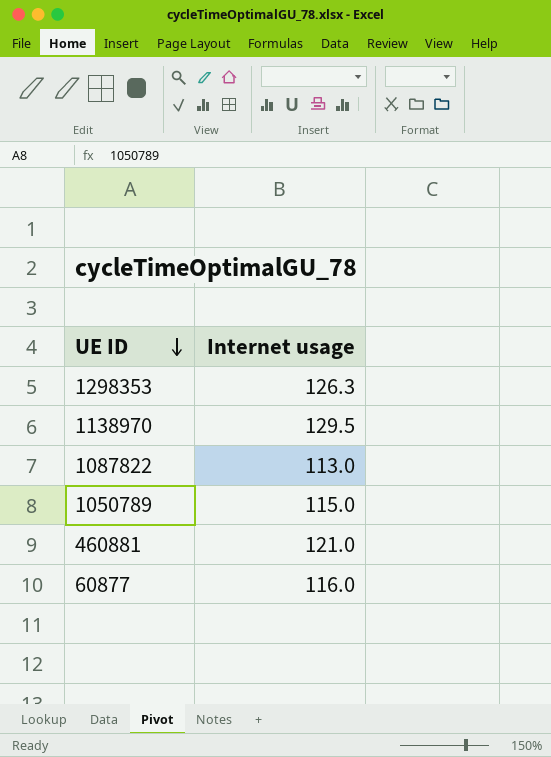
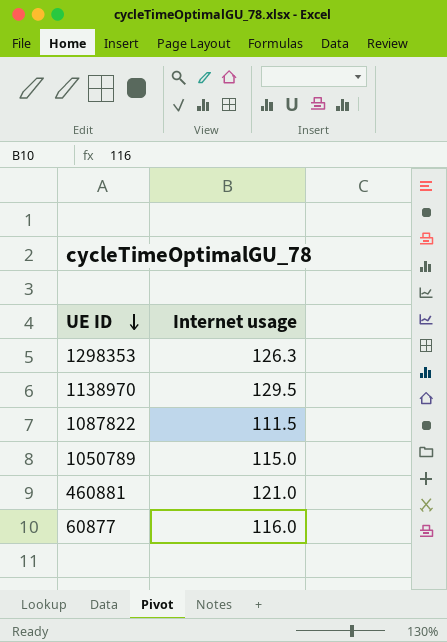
1087822 | Internet usage: 113.0 -> 111.5

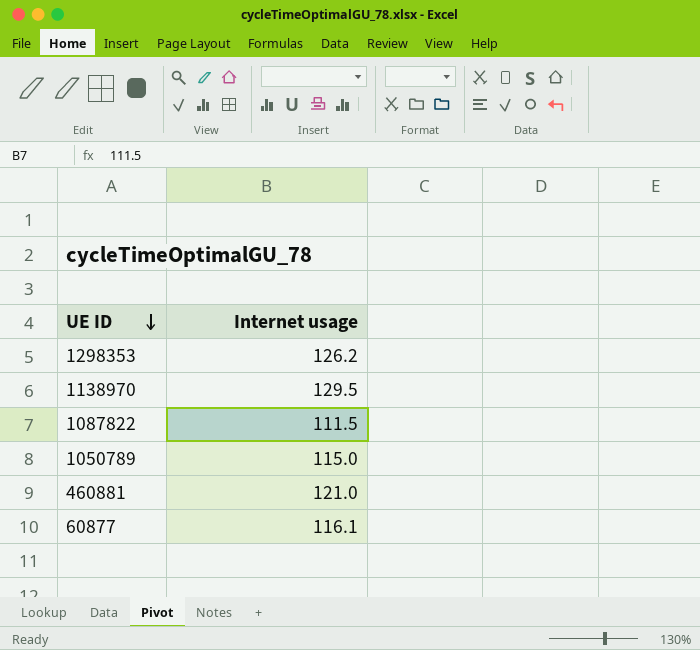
1298353 | Internet usage: 126.3 -> 126.2
60877 | Internet usage: 116.0 -> 116.1

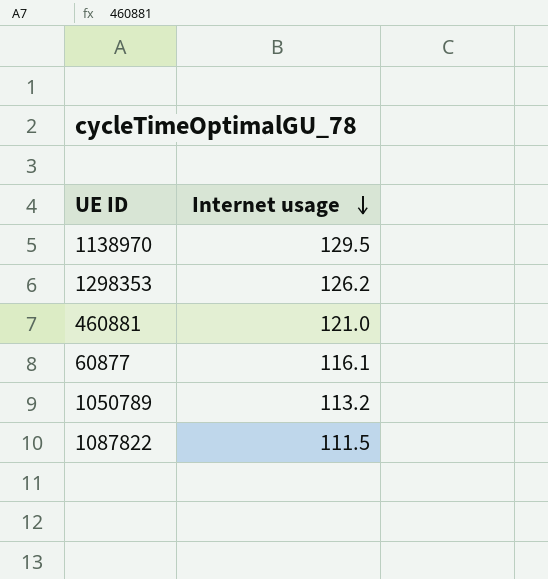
row order: UE ID descending -> Internet usage descending
1050789 | Internet usage: 115.0 -> 113.2

